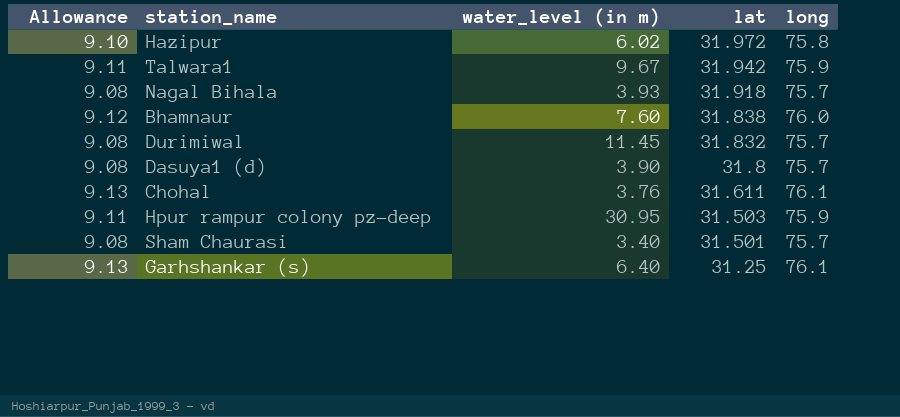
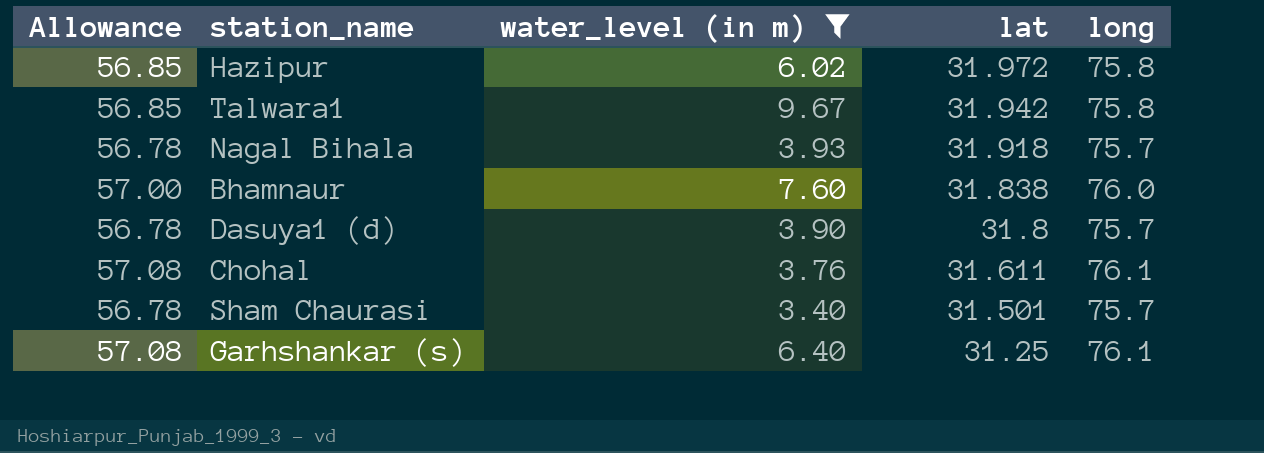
filter: none -> water_level (in m) <= 9.67
column Allowance | formula: [long] * 0.12 -> [long] * 0.75
Talwara1 | long: 75.9 -> 75.8

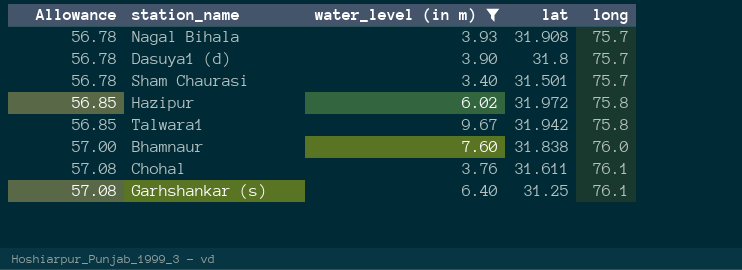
row order: lat descending -> Allowance ascending
Nagal Bihala | lat: 31.918 -> 31.908

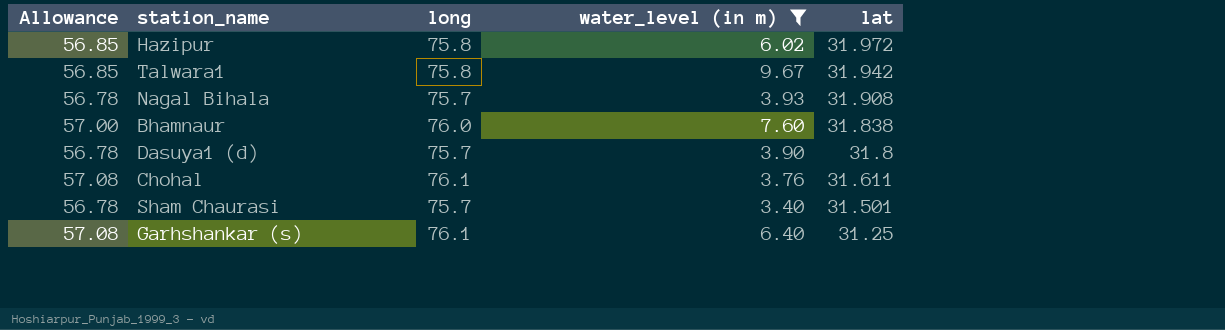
row order: Allowance ascending -> lat descending
column long | position: 5 -> 3

